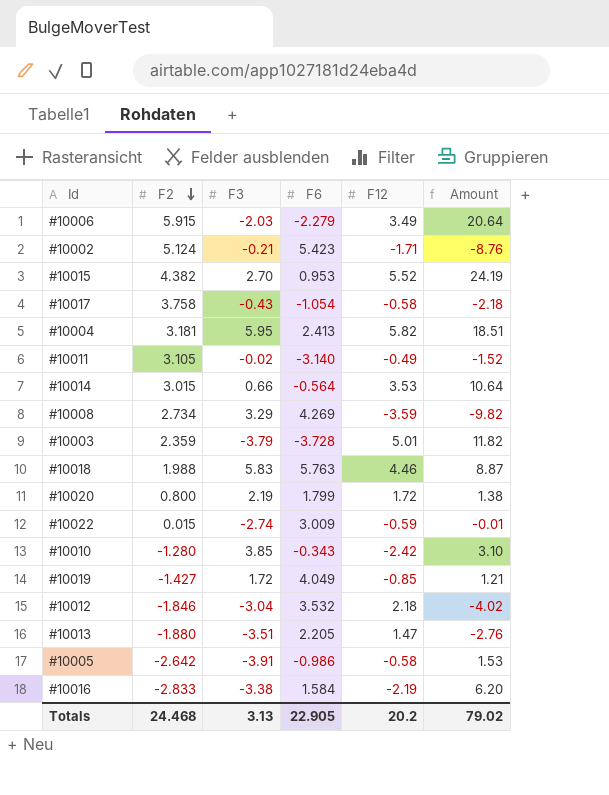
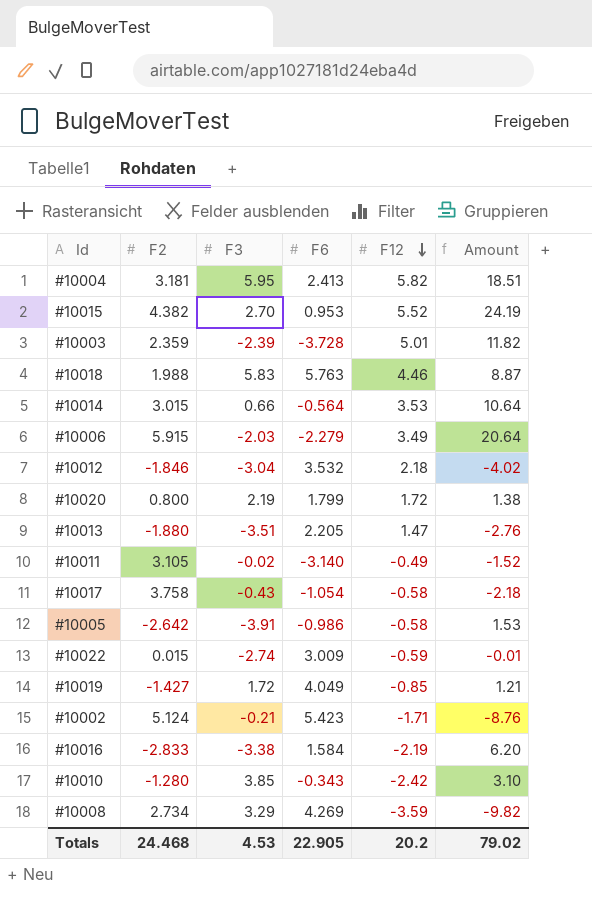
row order: F2 descending -> F12 descending
#10003 | F3: -3.79 -> -2.39
Totals | F3: 3.13 -> 4.53

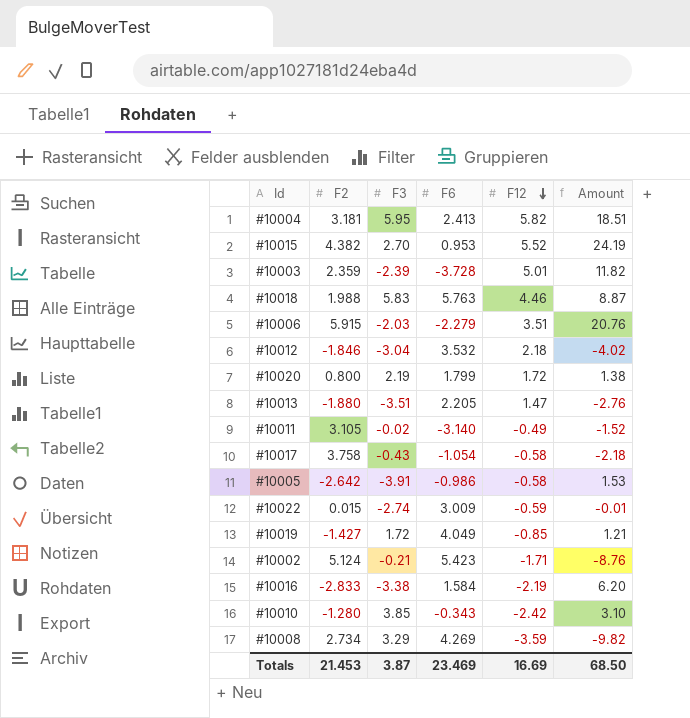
row #10014: 3.015 | 0.66 | -0.564 | 3.53 | 10.64 -> none
#10006 | F12: 3.49 -> 3.51
#10006 | Amount: 20.64 -> 20.76
Totals | F2: 24.468 -> 21.453
Totals | F3: 4.53 -> 3.87
Totals | F6: 22.905 -> 23.469
Totals | F12: 20.2 -> 16.69
Totals | Amount: 79.02 -> 68.50

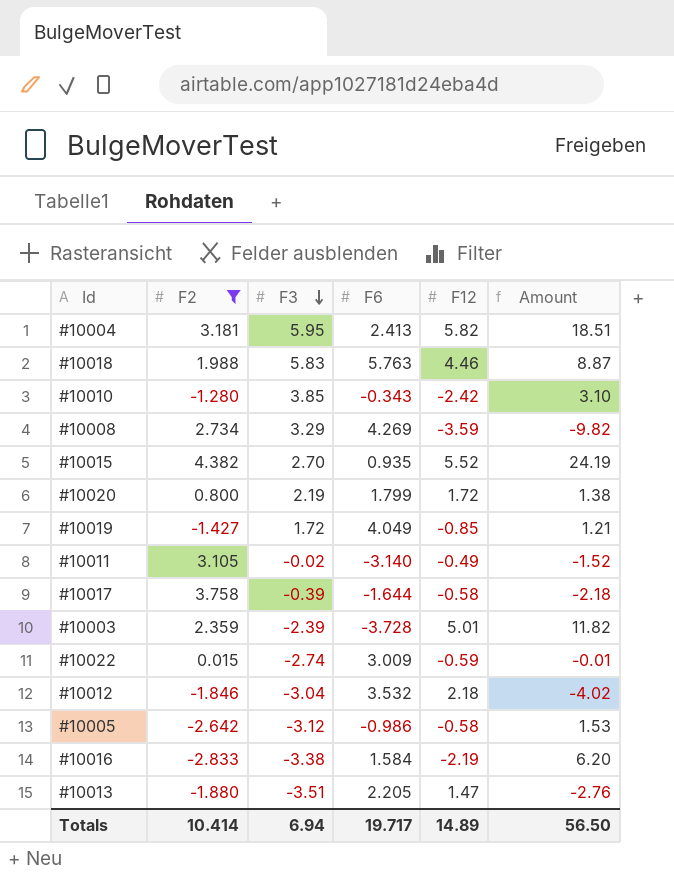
filter: none -> F2 <= 4.382
row order: F12 descending -> F3 descending
#10015 | F6: 0.953 -> 0.935
#10017 | F3: -0.43 -> -0.39
#10017 | F6: -1.054 -> -1.644
#10005 | F3: -3.91 -> -3.12
Totals | F2: 21.453 -> 10.414
Totals | F3: 3.87 -> 6.94
Totals | F6: 23.469 -> 19.717
Totals | F12: 16.69 -> 14.89
Totals | Amount: 68.50 -> 56.50

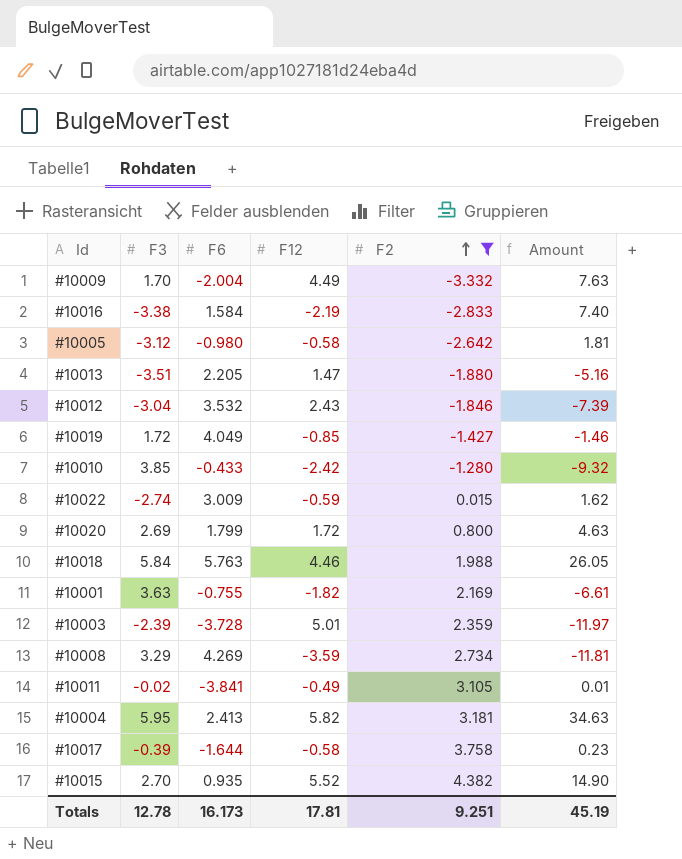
row order: F3 descending -> F2 ascending
column F2 | position: 2 -> 5
column Amount | formula: [F2] * [F12] -> [F3] * [F12]
row #10009: none -> 1.70 | -2.004 | 4.49 | -3.332 | 7.63
#10005 | F6: -0.986 -> -0.980
#10012 | F12: 2.18 -> 2.43
#10010 | F6: -0.343 -> -0.433
#10020 | F3: 2.19 -> 2.69
#10018 | F3: 5.83 -> 5.84
row #10001: none -> 3.63 | -0.755 | -1.82 | 2.169 | -6.61
#10011 | F6: -3.140 -> -3.841
Totals | F3: 6.94 -> 12.78
Totals | F6: 19.717 -> 16.173
Totals | F12: 14.89 -> 17.81
Totals | F2: 10.414 -> 9.251
Totals | Amount: 56.50 -> 45.19

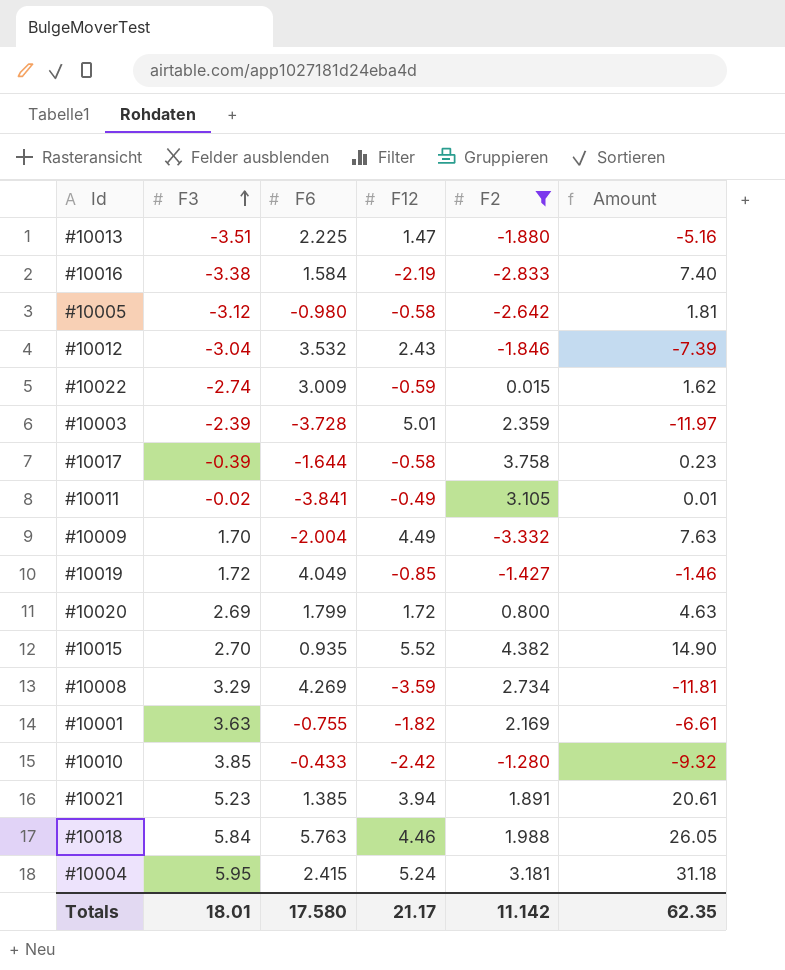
row order: F2 ascending -> F3 ascending
#10013 | F6: 2.205 -> 2.225
row #10021: none -> 5.23 | 1.385 | 3.94 | 1.891 | 20.61
#10004 | F6: 2.413 -> 2.415
#10004 | F12: 5.82 -> 5.24
#10004 | Amount: 34.63 -> 31.18
Totals | F3: 12.78 -> 18.01
Totals | F6: 16.173 -> 17.580
Totals | F12: 17.81 -> 21.17
Totals | F2: 9.251 -> 11.142
Totals | Amount: 45.19 -> 62.35

